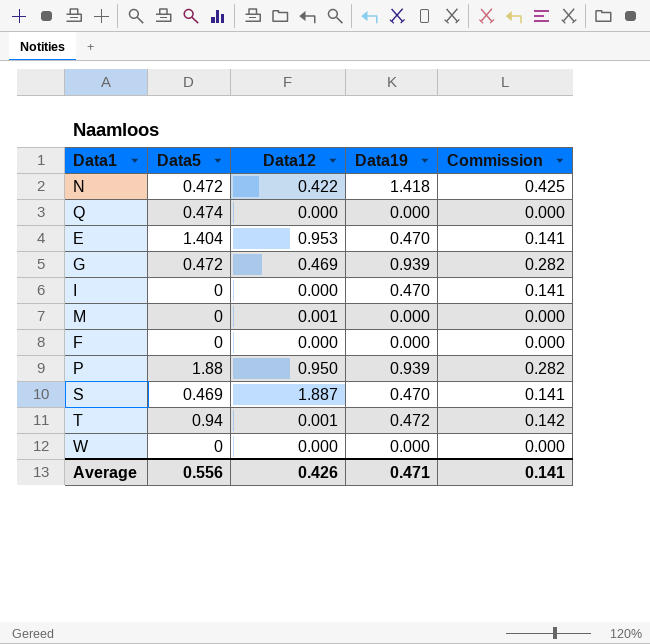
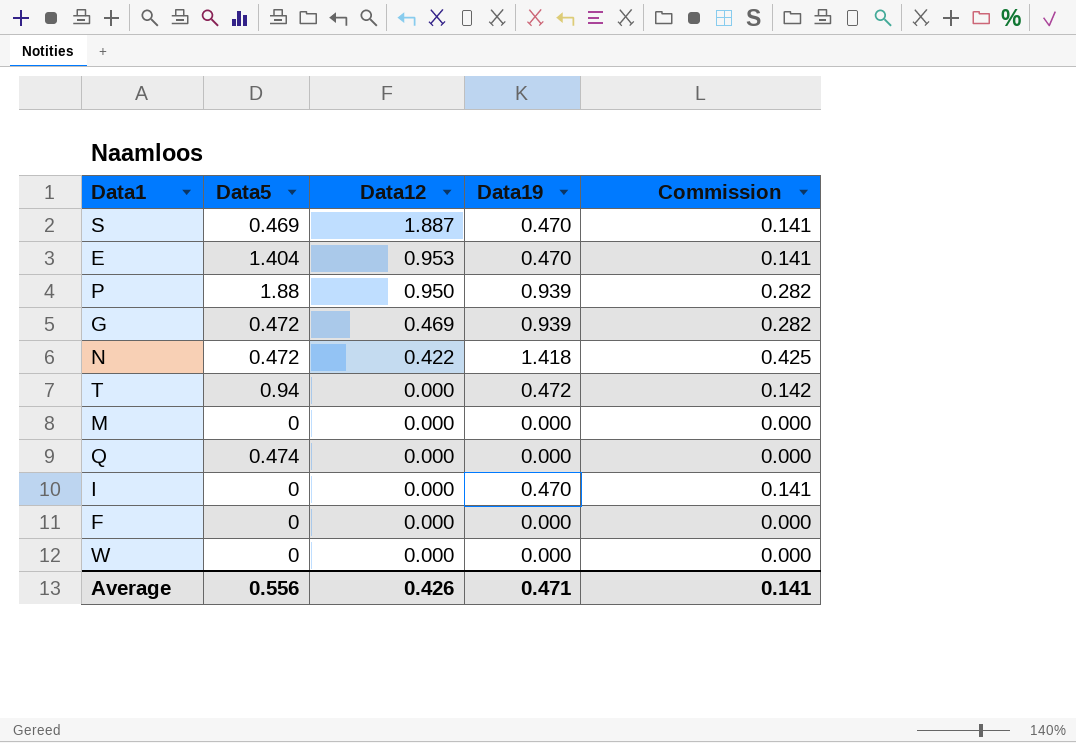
row order: none -> Data12 descending
T | Data12: 0.001 -> 0.000
M | Data12: 0.001 -> 0.000

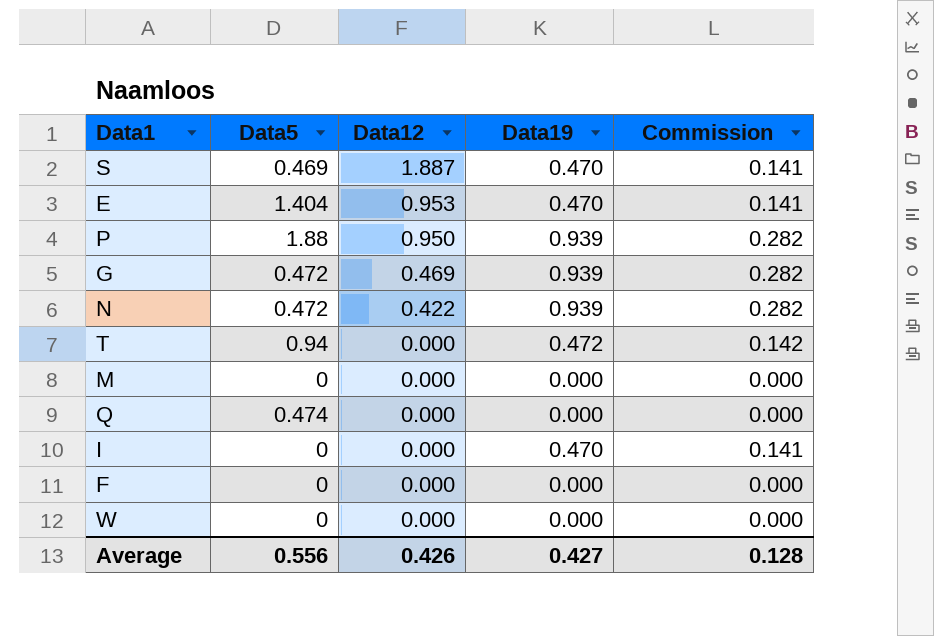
N | Data19: 1.418 -> 0.939
N | Commission: 0.425 -> 0.282
Average | Data19: 0.471 -> 0.427
Average | Commission: 0.141 -> 0.128

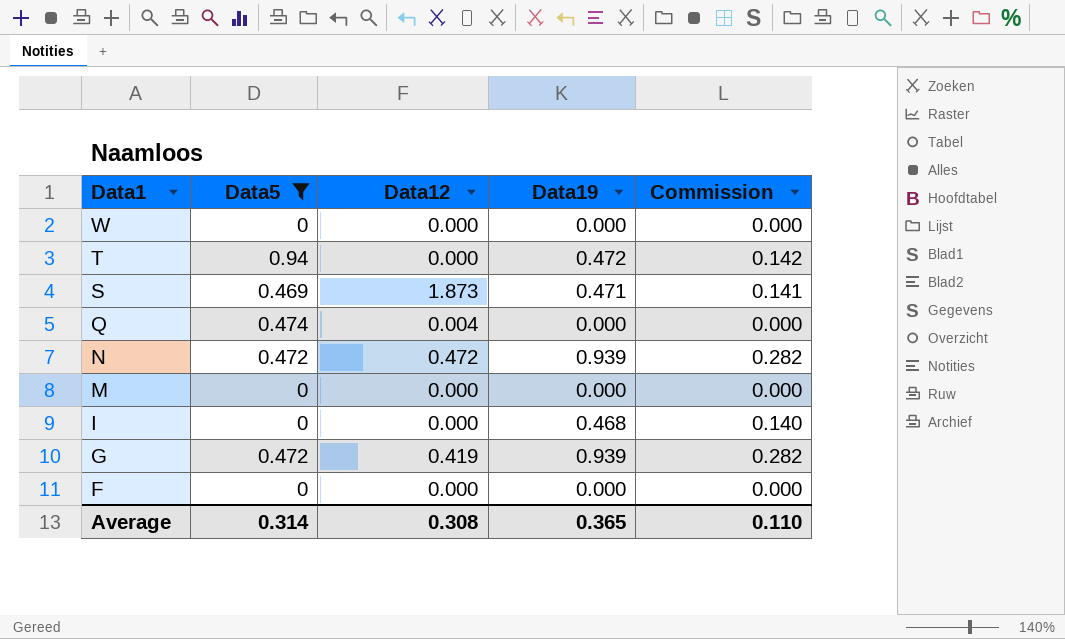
filter: none -> Data5 <= 0.94
row order: Data12 descending -> Data1 descending
S | Data12: 1.887 -> 1.873
S | Data19: 0.470 -> 0.471
Q | Data12: 0.000 -> 0.004
N | Data12: 0.422 -> 0.472
I | Data19: 0.470 -> 0.468
I | Commission: 0.141 -> 0.140
G | Data12: 0.469 -> 0.419
Average | Data5: 0.556 -> 0.314
Average | Data12: 0.426 -> 0.308
Average | Data19: 0.427 -> 0.365
Average | Commission: 0.128 -> 0.110

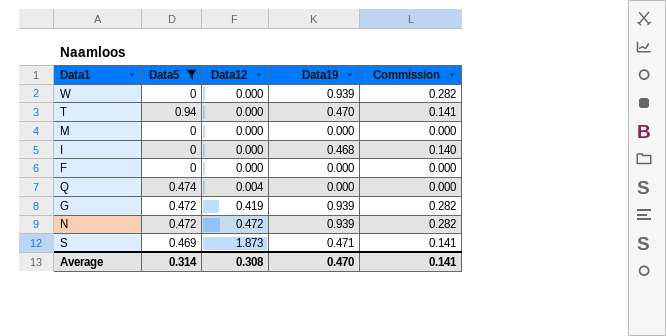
row order: Data1 descending -> Data12 ascending
W | Data19: 0.000 -> 0.939
W | Commission: 0.000 -> 0.282
T | Data19: 0.472 -> 0.470
T | Commission: 0.142 -> 0.141
Average | Data19: 0.365 -> 0.470
Average | Commission: 0.110 -> 0.141

